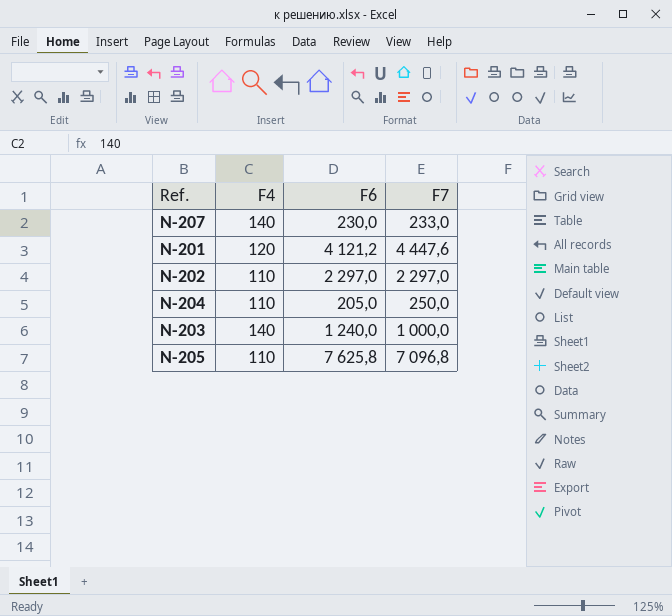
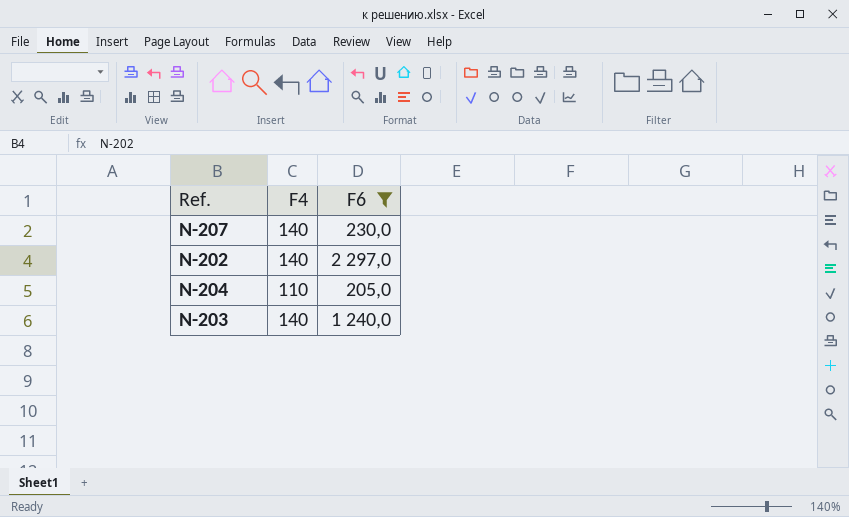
filter: none -> F6 <= 2 297,0
column F7 | position: 4 -> none
N-202 | F4: 110 -> 140

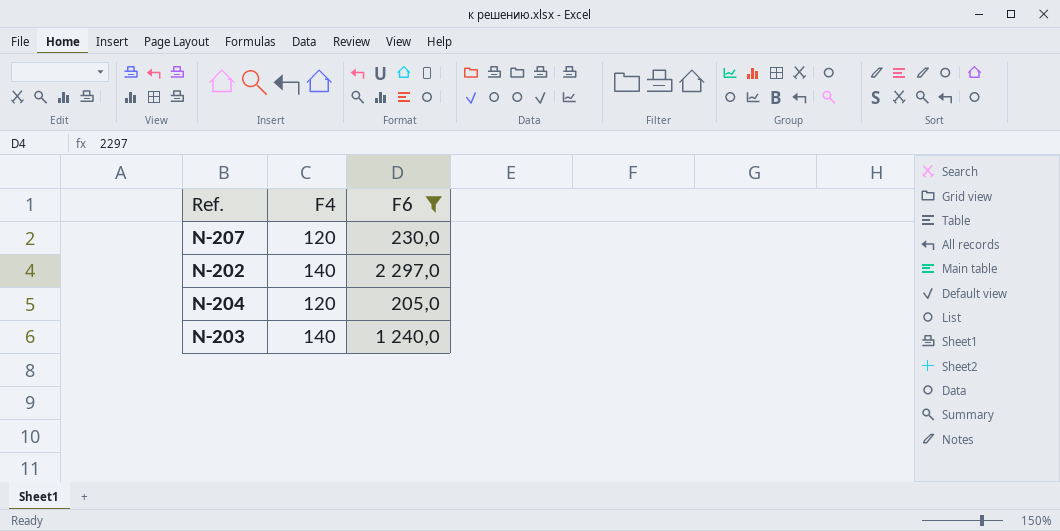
N-207 | F4: 140 -> 120
N-204 | F4: 110 -> 120

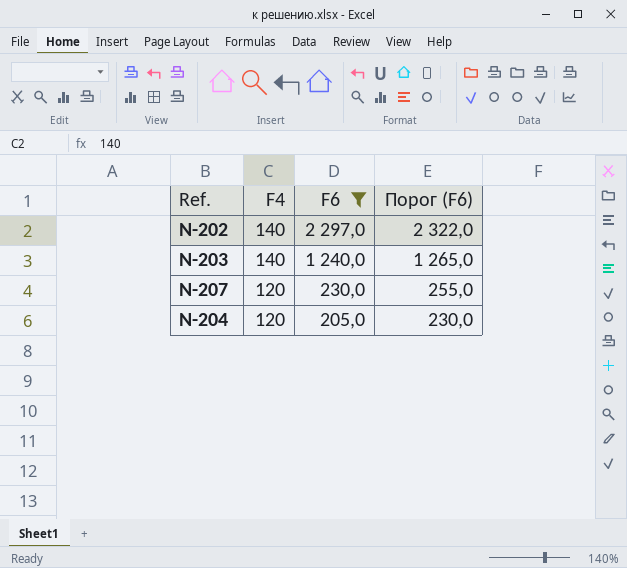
row order: none -> F4 descending
column Порог (F6) | formula: none -> [F6] + 25

